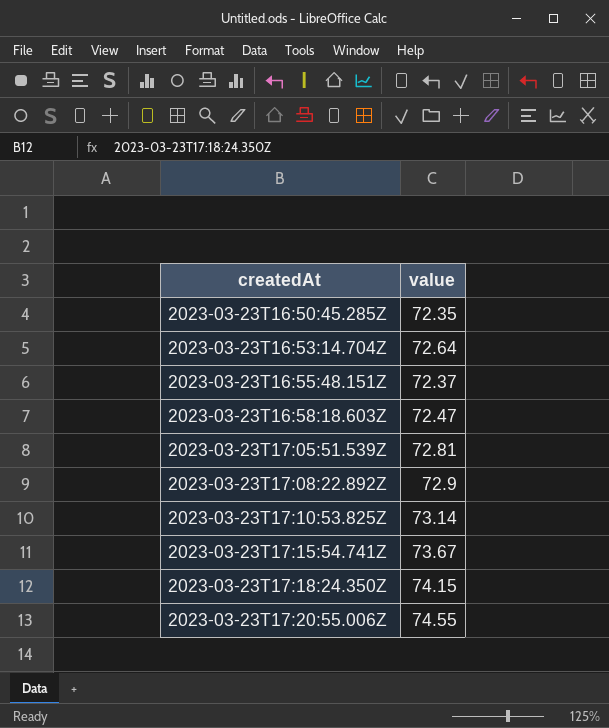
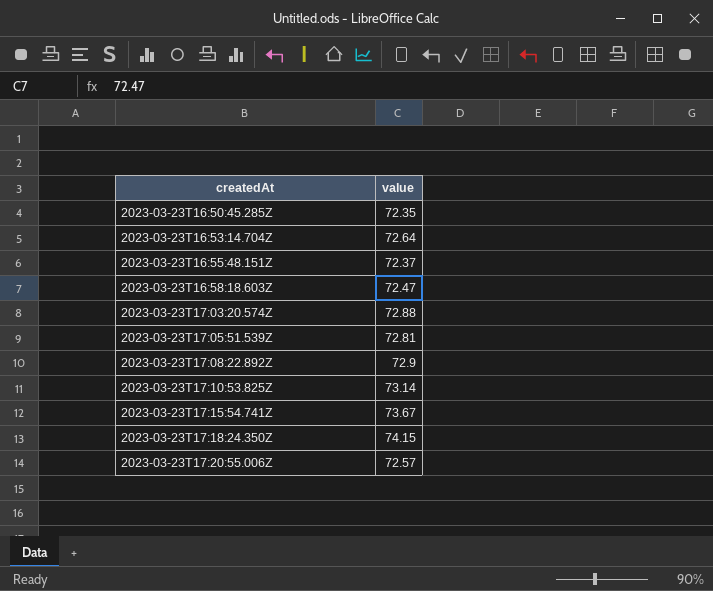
row 2023-03-23T17:03:20.574Z: none -> 72.88
2023-03-23T17:20:55.006Z | value: 74.55 -> 72.57

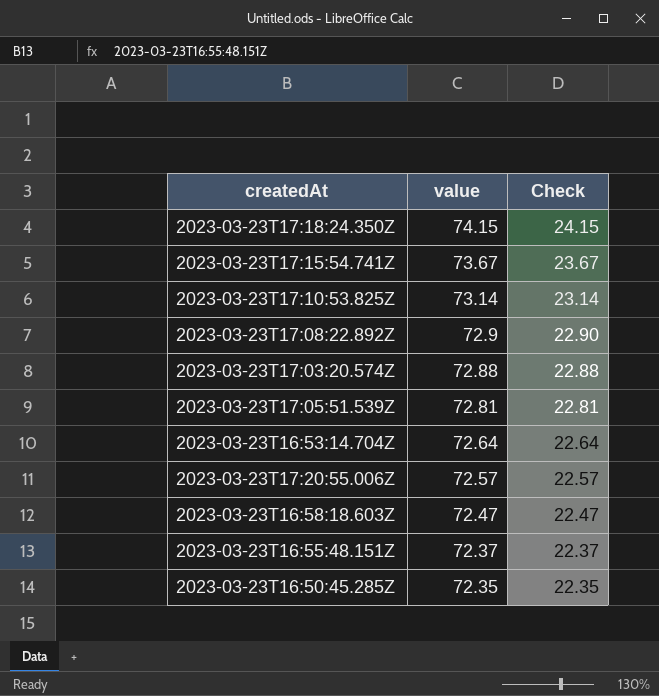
row order: createdAt ascending -> value descending
column Check | formula: none -> [value] - 50

